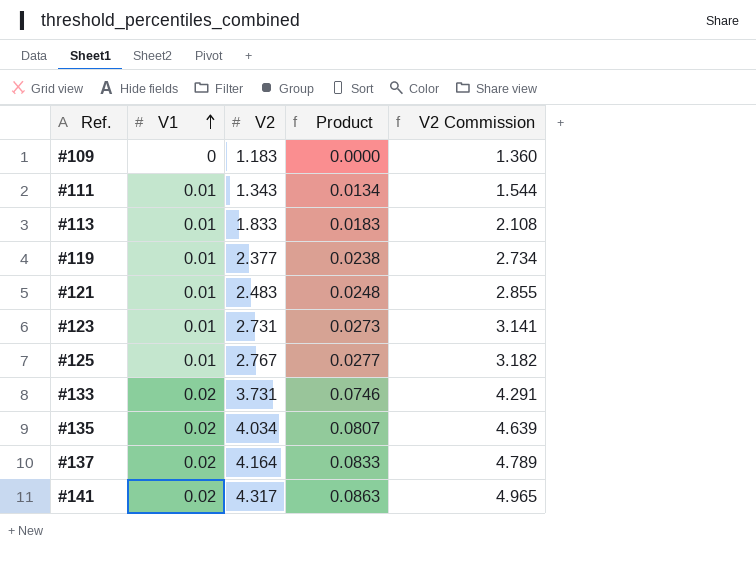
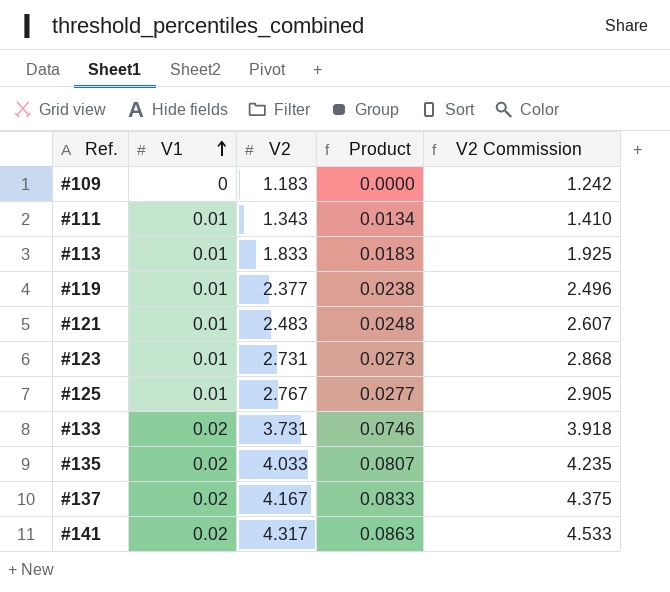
column V2 Commission | formula: [V2] * 1.15 -> [V2] * 1.05
#135 | V2: 4.034 -> 4.033
#137 | V2: 4.164 -> 4.167

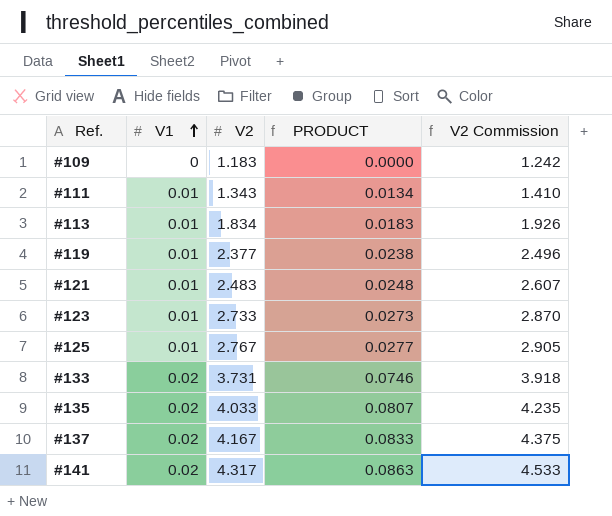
column name: Product -> PRODUCT
#113 | V2: 1.833 -> 1.834
#113 | V2 Commission: 1.925 -> 1.926
#123 | V2: 2.731 -> 2.733
#123 | V2 Commission: 2.868 -> 2.870

